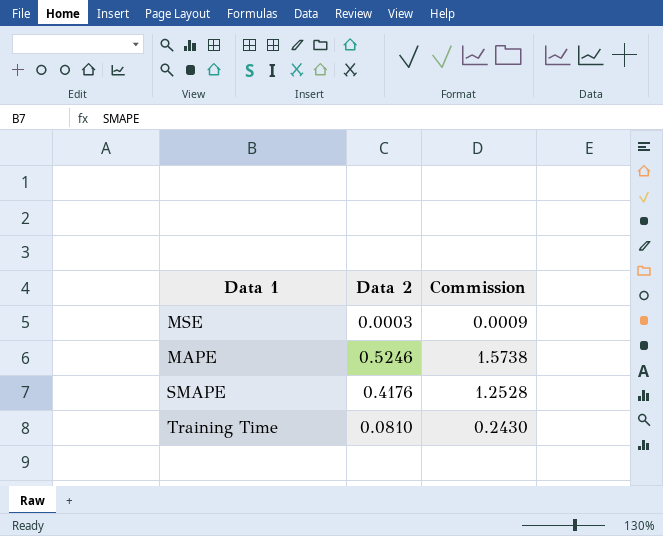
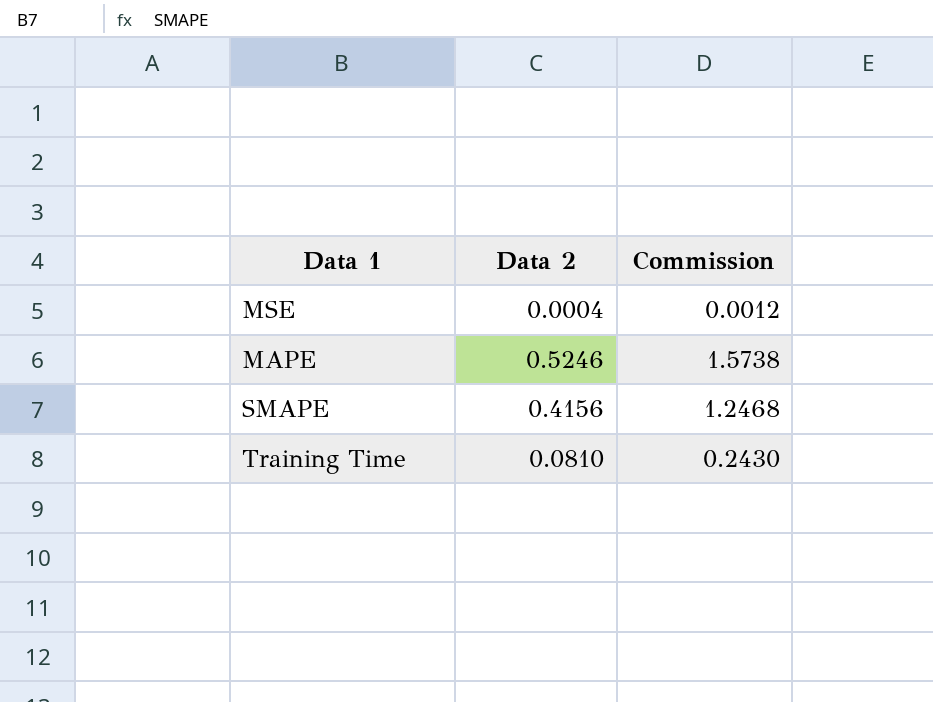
MSE | Data 2: 0.0003 -> 0.0004
MSE | Commission: 0.0009 -> 0.0012
SMAPE | Data 2: 0.4176 -> 0.4156
SMAPE | Commission: 1.2528 -> 1.2468

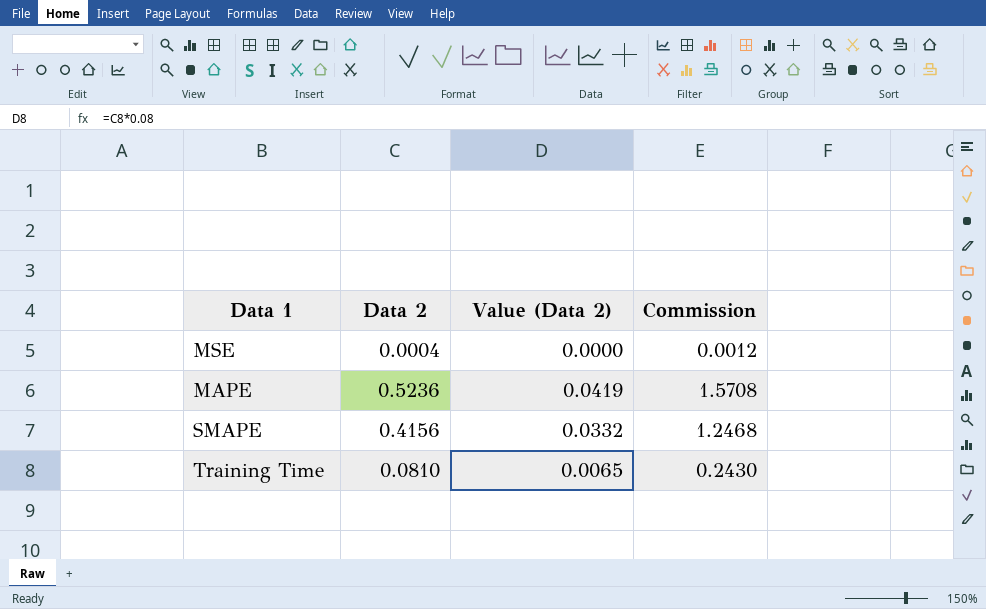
column Value (Data 2) | formula: none -> [Data 2] * 0.08
MAPE | Data 2: 0.5246 -> 0.5236
MAPE | Commission: 1.5738 -> 1.5708

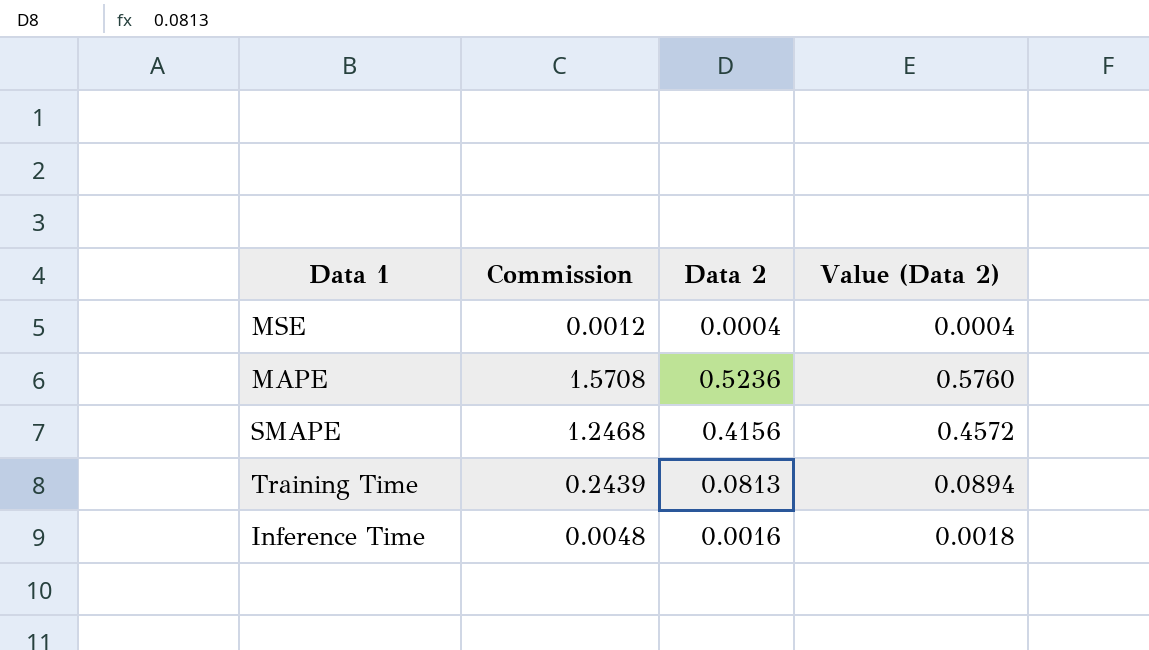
column Commission | position: 4 -> 2
column Value (Data 2) | formula: [Data 2] * 0.08 -> [Data 2] * 1.1
Training Time | Commission: 0.2430 -> 0.2439
Training Time | Data 2: 0.0810 -> 0.0813
row Inference Time: none -> 0.0048 | 0.0016 | 0.0018

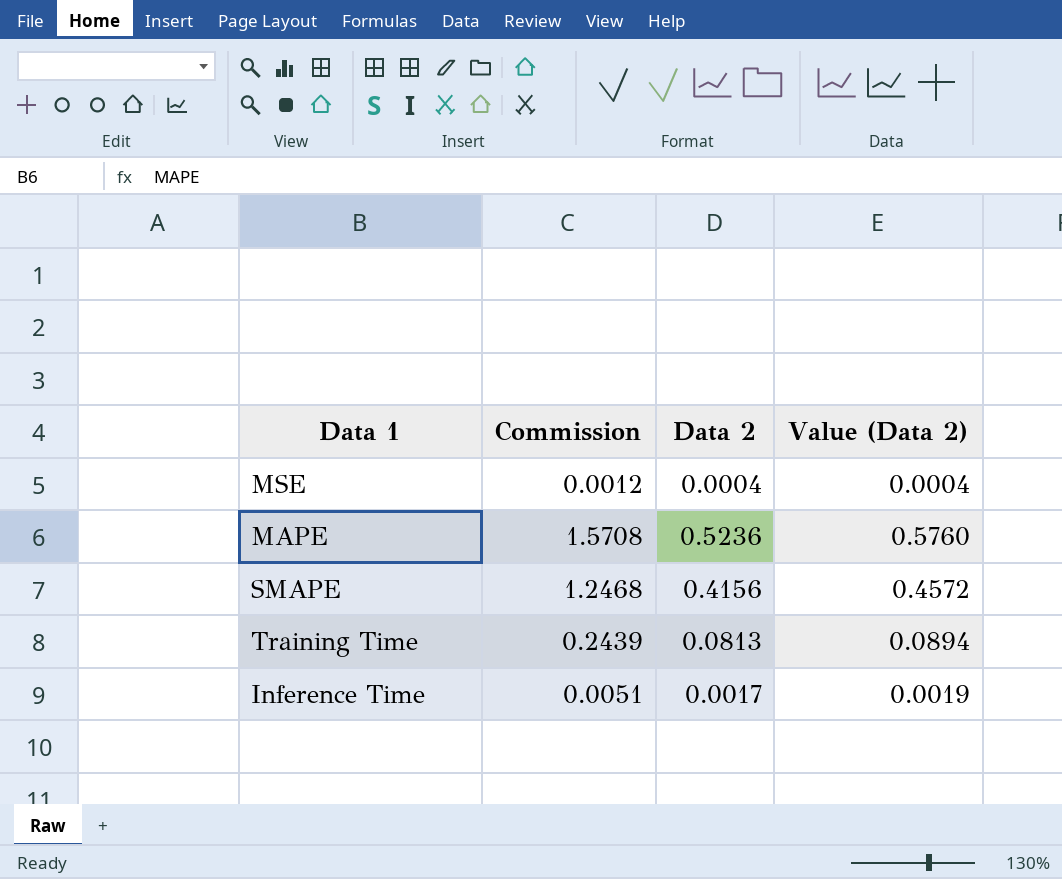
Inference Time | Commission: 0.0048 -> 0.0051
Inference Time | Data 2: 0.0016 -> 0.0017
Inference Time | Value (Data 2): 0.0018 -> 0.0019

